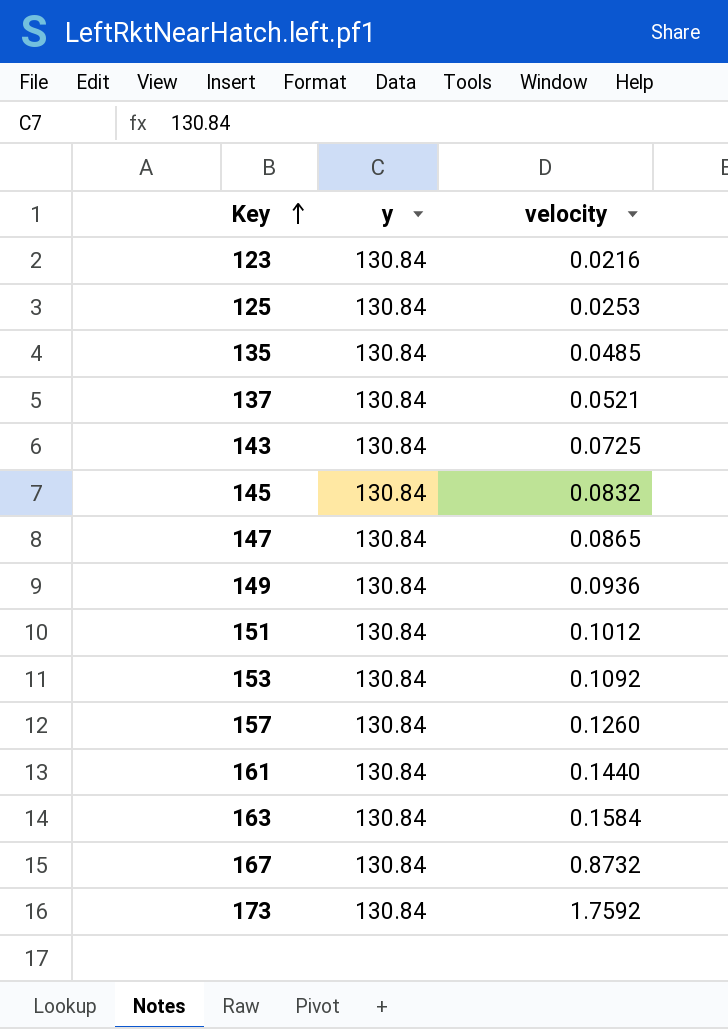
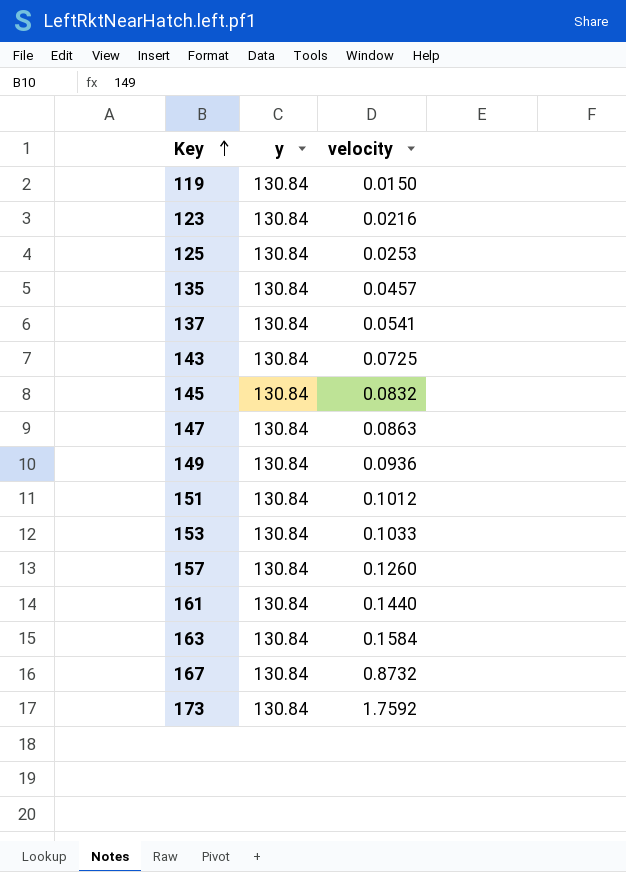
row 119: none -> 130.84 | 0.0150
135 | velocity: 0.0485 -> 0.0457
137 | velocity: 0.0521 -> 0.0541
147 | velocity: 0.0865 -> 0.0863
153 | velocity: 0.1092 -> 0.1033

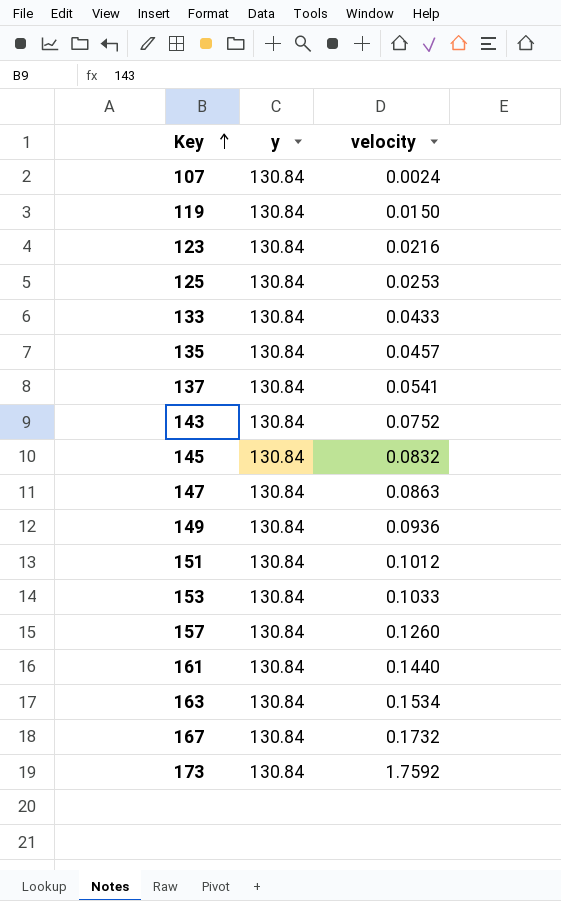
row 107: none -> 130.84 | 0.0024
row 133: none -> 130.84 | 0.0433
143 | velocity: 0.0725 -> 0.0752
163 | velocity: 0.1584 -> 0.1534
167 | velocity: 0.8732 -> 0.1732

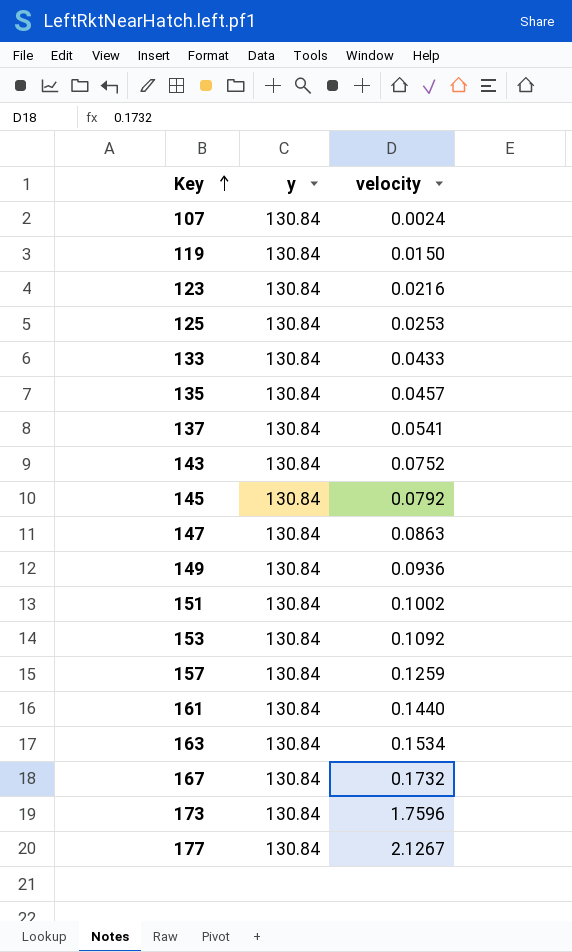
145 | velocity: 0.0832 -> 0.0792
151 | velocity: 0.1012 -> 0.1002
153 | velocity: 0.1033 -> 0.1092
157 | velocity: 0.1260 -> 0.1259
173 | velocity: 1.7592 -> 1.7596
row 177: none -> 130.84 | 2.1267

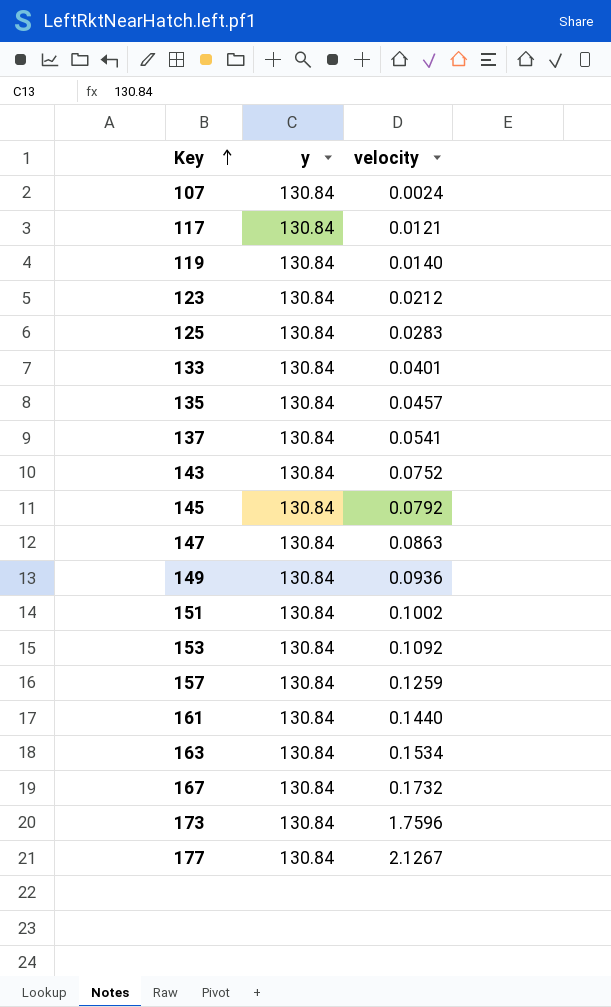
row 117: none -> 130.84 | 0.0121
119 | velocity: 0.0150 -> 0.0140
123 | velocity: 0.0216 -> 0.0212
125 | velocity: 0.0253 -> 0.0283
133 | velocity: 0.0433 -> 0.0401

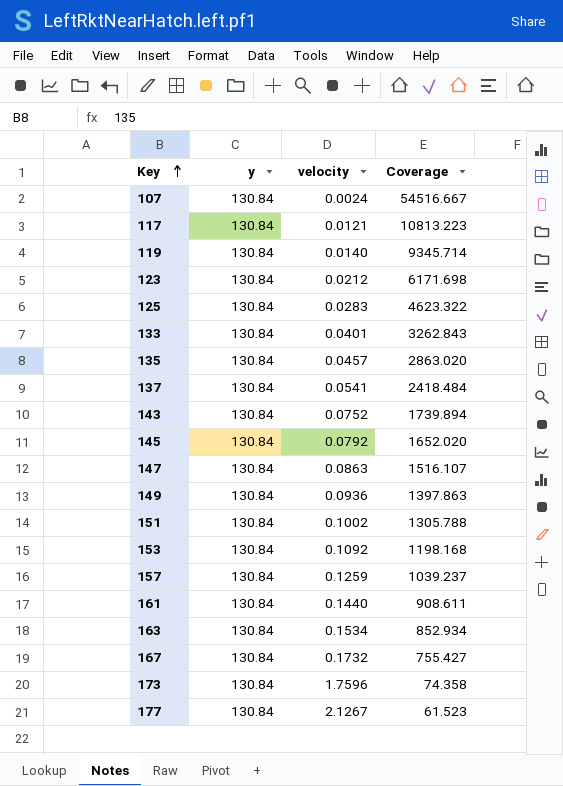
column Coverage | formula: none -> [y] / [velocity]

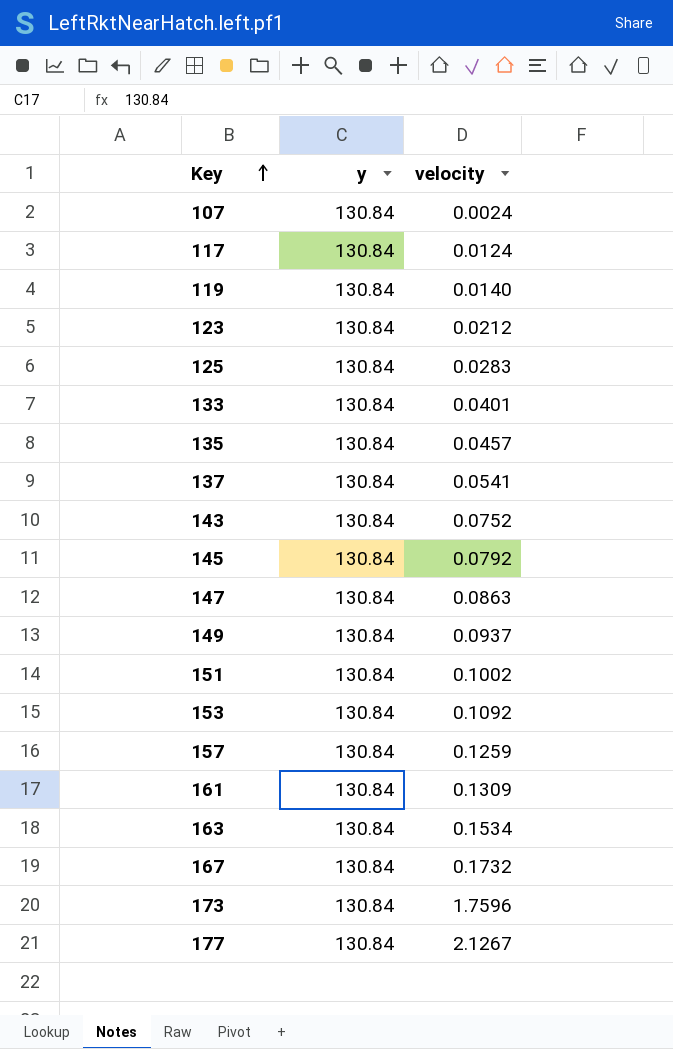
column Coverage | formula: [y] / [velocity] -> none
117 | velocity: 0.0121 -> 0.0124
149 | velocity: 0.0936 -> 0.0937
161 | velocity: 0.1440 -> 0.1309

